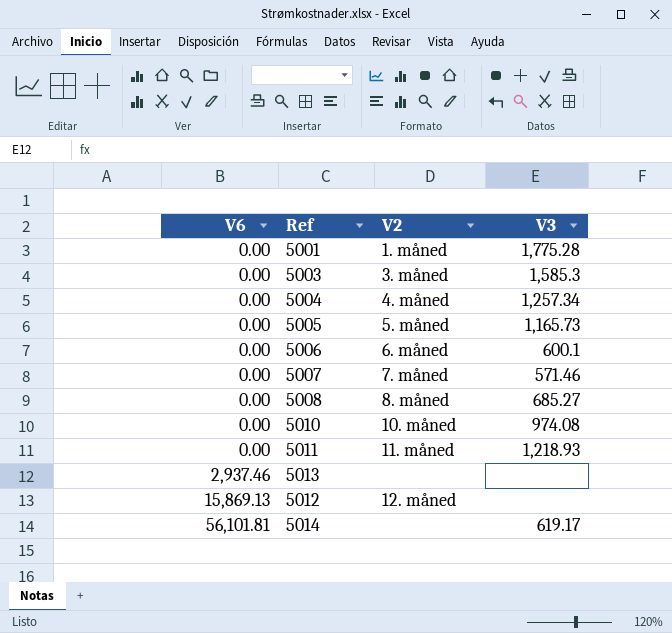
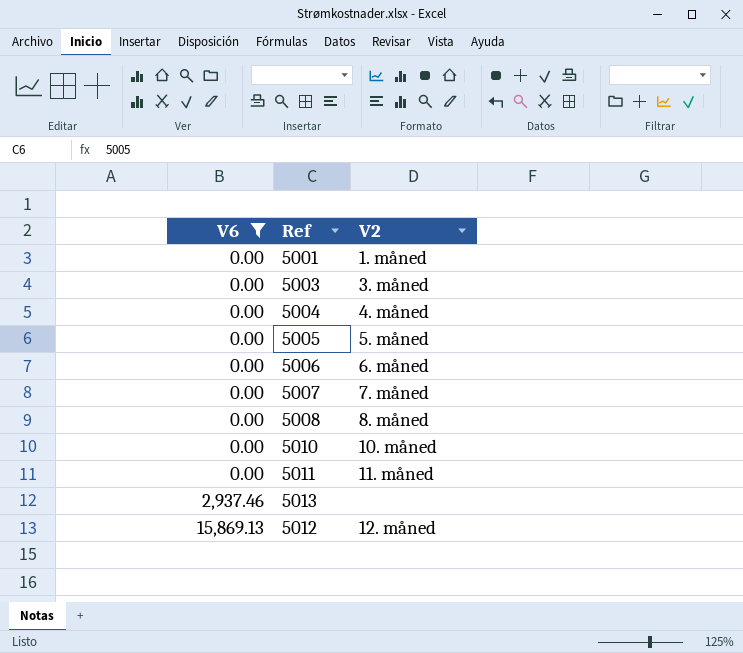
filter: none -> V6 != 56,101.81
column V3 | position: 4 -> none

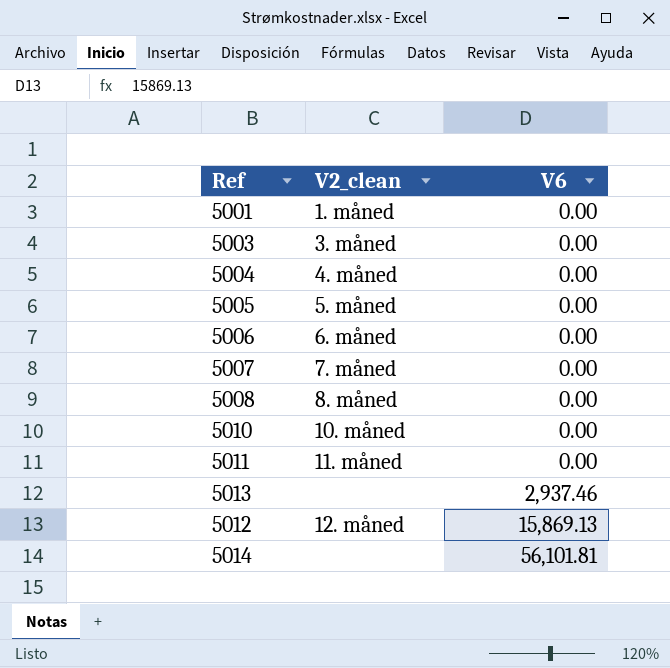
filter: V6 != 56,101.81 -> none
column name: V2 -> V2_clean
column V6 | position: 1 -> 3

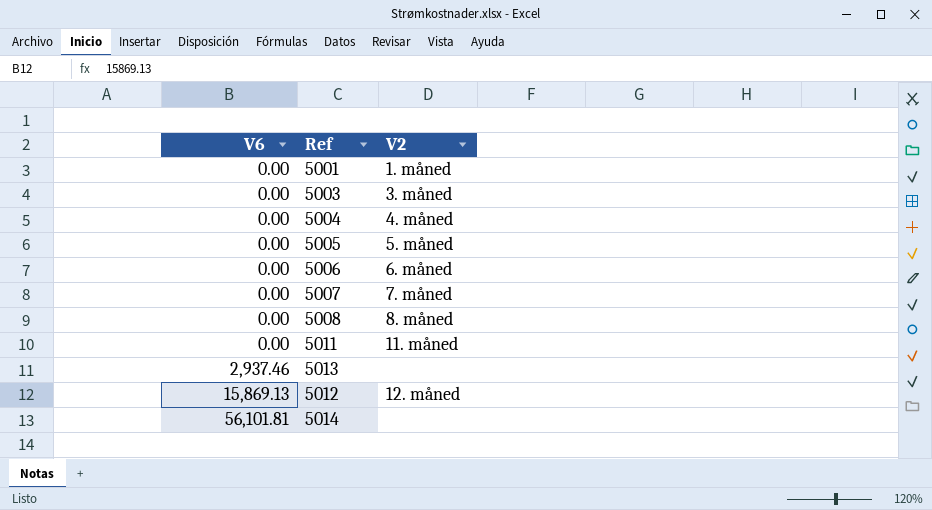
column V6 | position: 3 -> 1
column name: V2_clean -> V2
row 5010: 10. måned | 0.00 -> none

